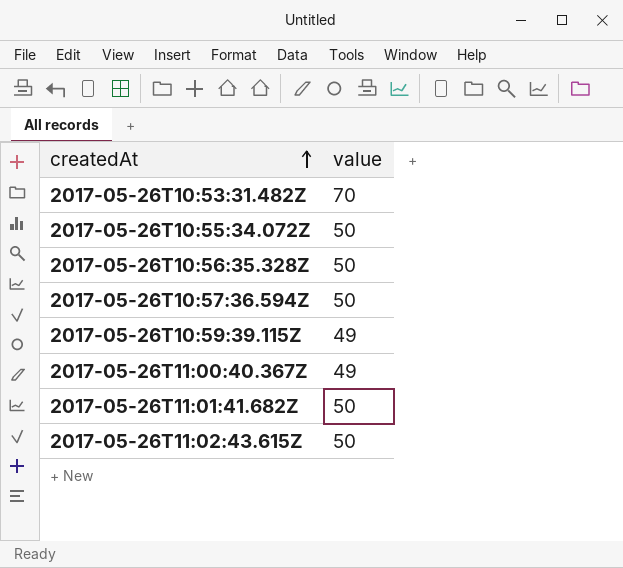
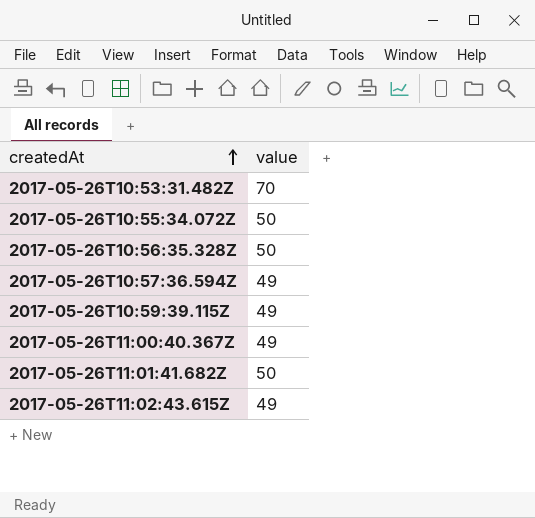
2017-05-26T10:57:36.594Z | value: 50 -> 49
2017-05-26T11:02:43.615Z | value: 50 -> 49

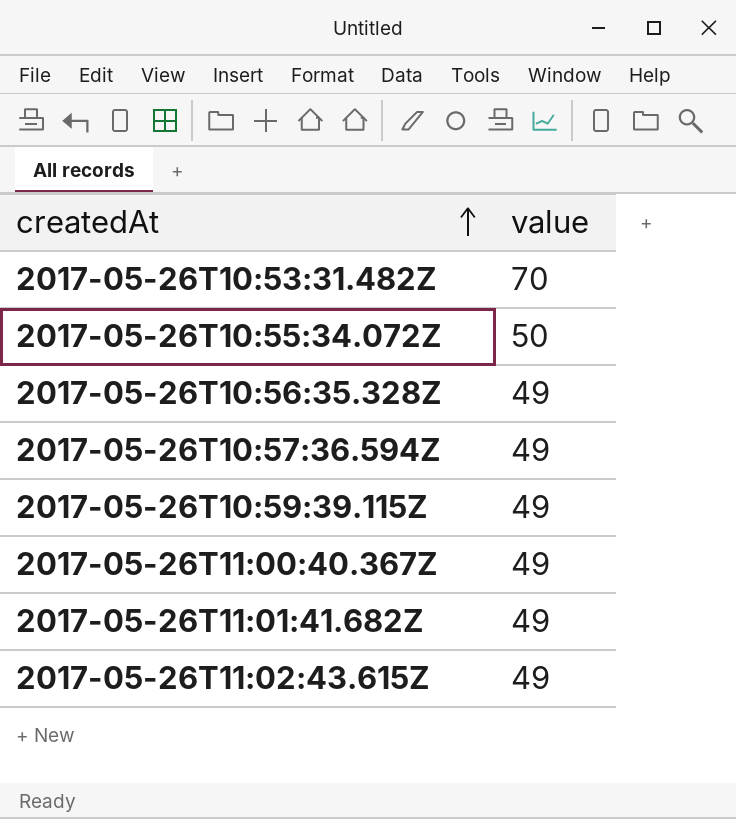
2017-05-26T10:56:35.328Z | value: 50 -> 49
2017-05-26T11:01:41.682Z | value: 50 -> 49

